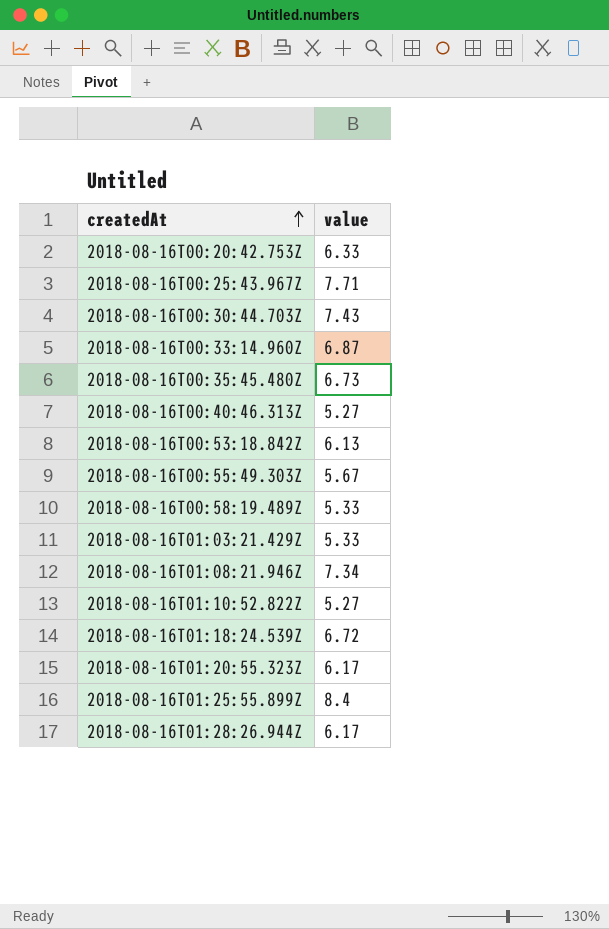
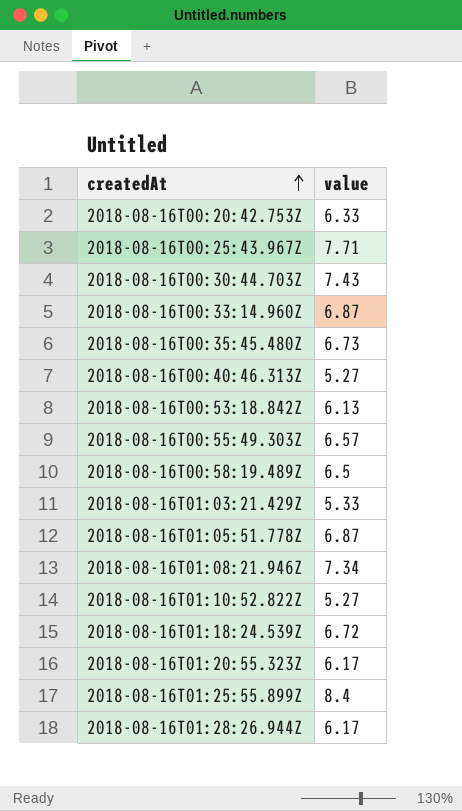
2018-08-16T00:55:49.303Z | value: 5.67 -> 6.57
2018-08-16T00:58:19.489Z | value: 5.33 -> 6.5
row 2018-08-16T01:05:51.778Z: none -> 6.87

